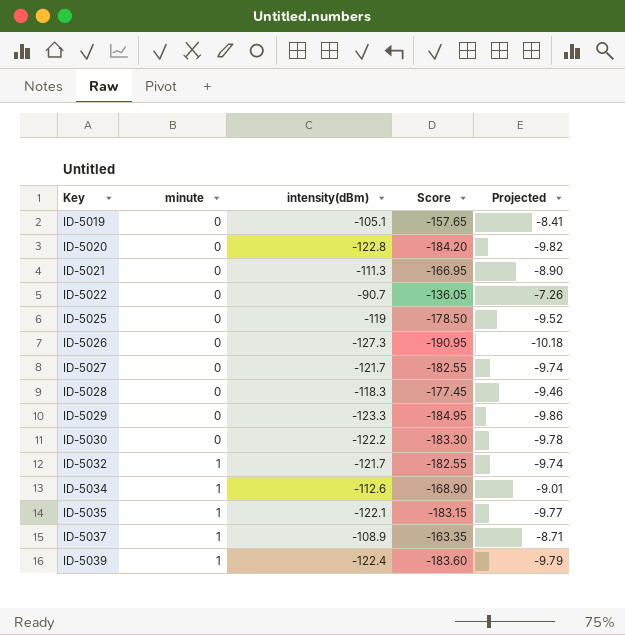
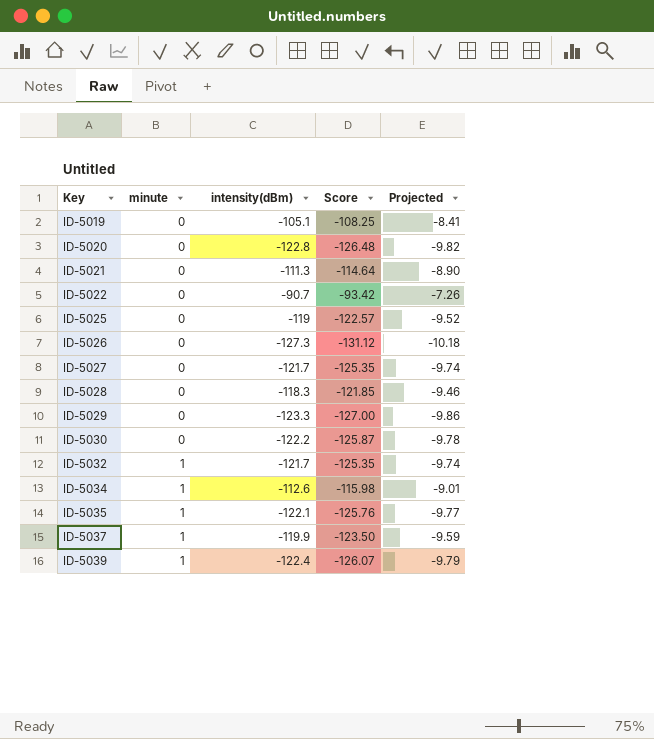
column Score | formula: [intensity(dBm)] * 1.5 -> [intensity(dBm)] * 1.03
ID-5037 | intensity(dBm): -108.9 -> -119.9
ID-5037 | Projected: -8.71 -> -9.59

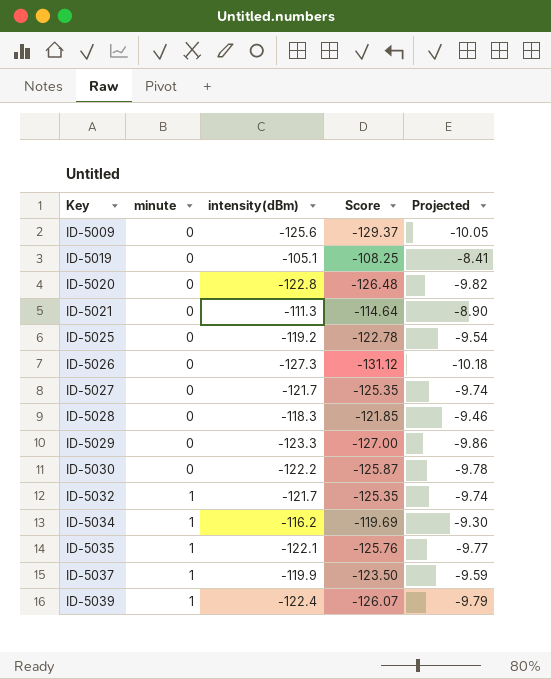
row ID-5022: 0 | -90.7 | -93.42 | -7.26 -> none
row ID-5009: none -> 0 | -125.6 | -129.37 | -10.05
ID-5025 | intensity(dBm): -119 -> -119.2
ID-5025 | Score: -122.57 -> -122.78
ID-5025 | Projected: -9.52 -> -9.54
ID-5034 | intensity(dBm): -112.6 -> -116.2
ID-5034 | Score: -115.98 -> -119.69
ID-5034 | Projected: -9.01 -> -9.30

